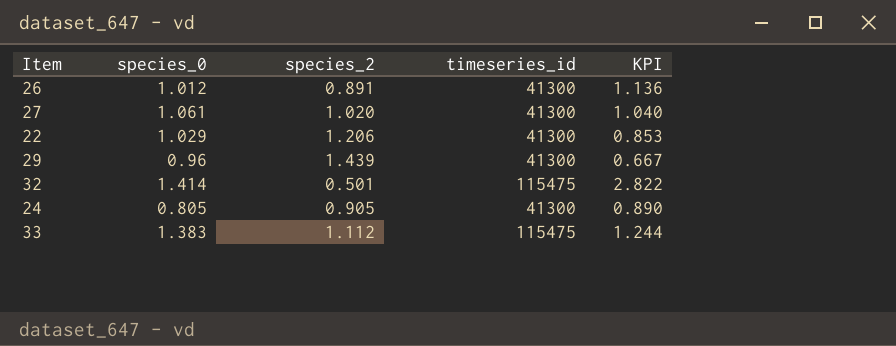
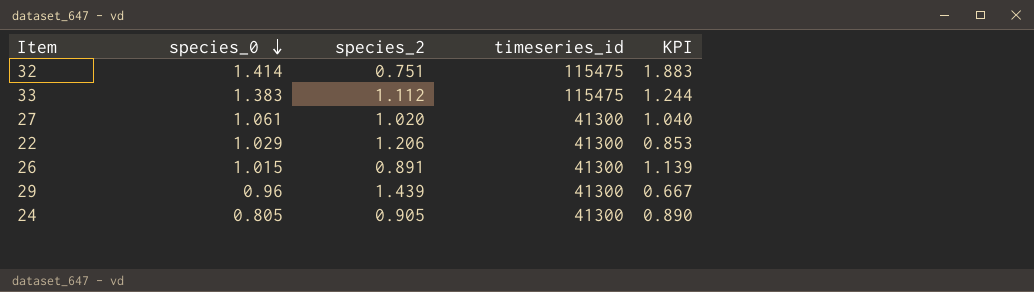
row order: none -> species_0 descending
32 | species_2: 0.501 -> 0.751
32 | KPI: 2.822 -> 1.883
26 | species_0: 1.012 -> 1.015
26 | KPI: 1.136 -> 1.139

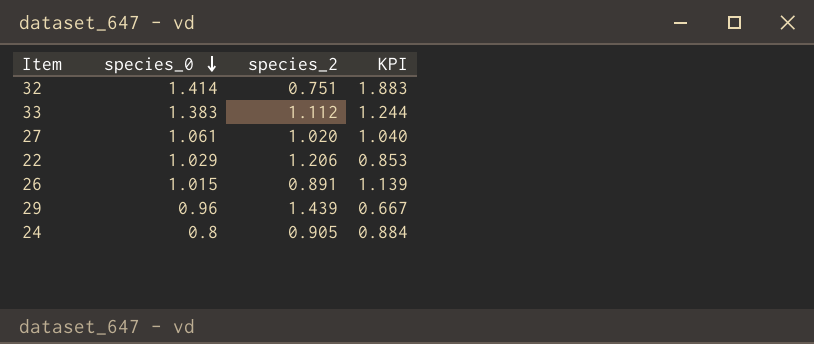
column timeseries_id | position: 4 -> none
24 | species_0: 0.805 -> 0.8
24 | KPI: 0.890 -> 0.884

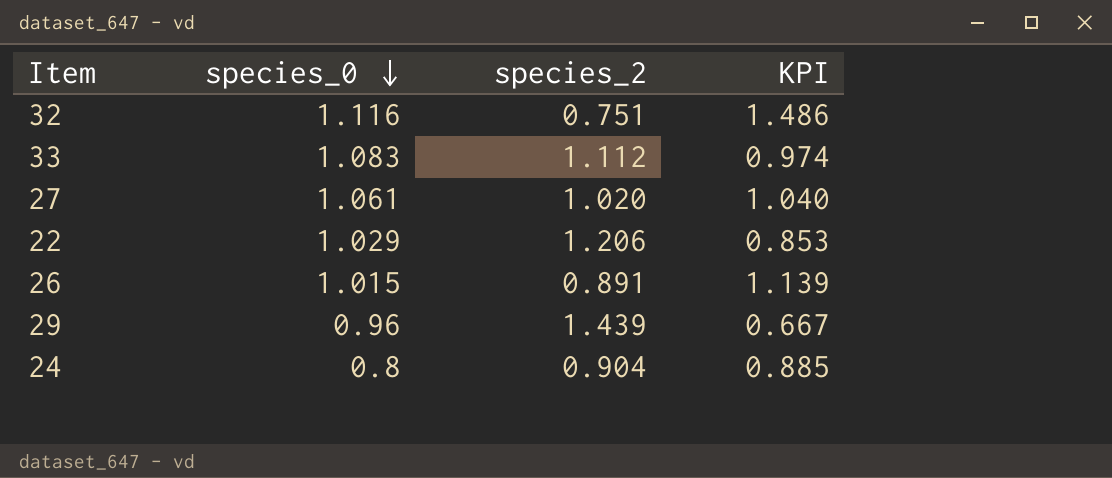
32 | species_0: 1.414 -> 1.116
32 | KPI: 1.883 -> 1.486
33 | species_0: 1.383 -> 1.083
33 | KPI: 1.244 -> 0.974
24 | species_2: 0.905 -> 0.904
24 | KPI: 0.884 -> 0.885

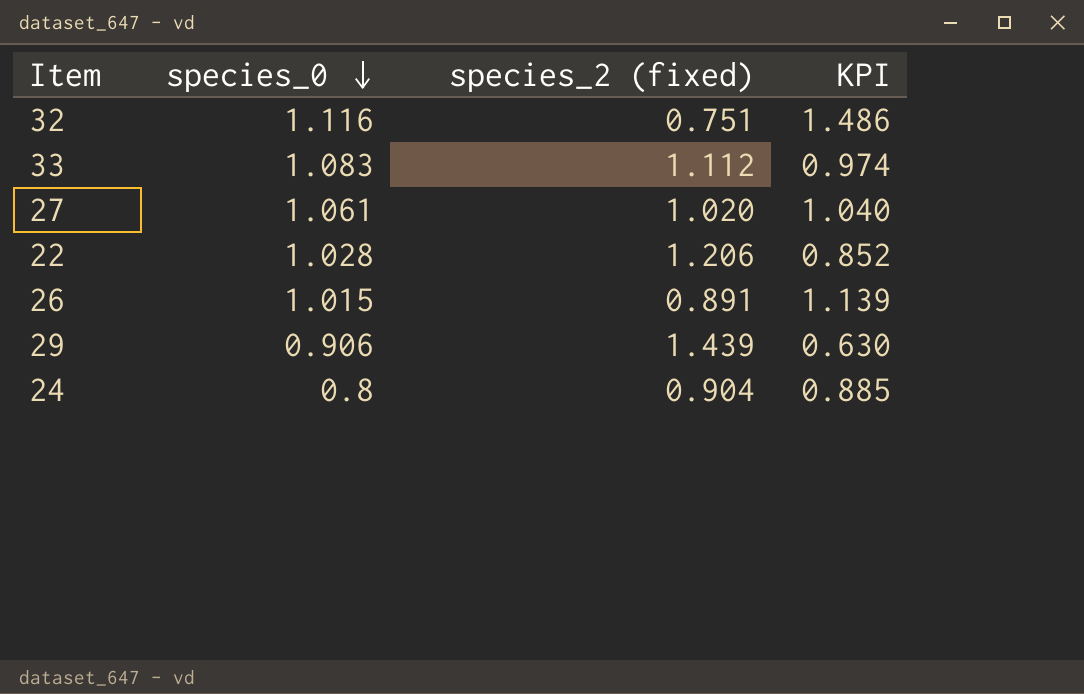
column name: species_2 -> species_2 (fixed)
22 | species_0: 1.029 -> 1.028
22 | KPI: 0.853 -> 0.852
29 | species_0: 0.96 -> 0.906
29 | KPI: 0.667 -> 0.630

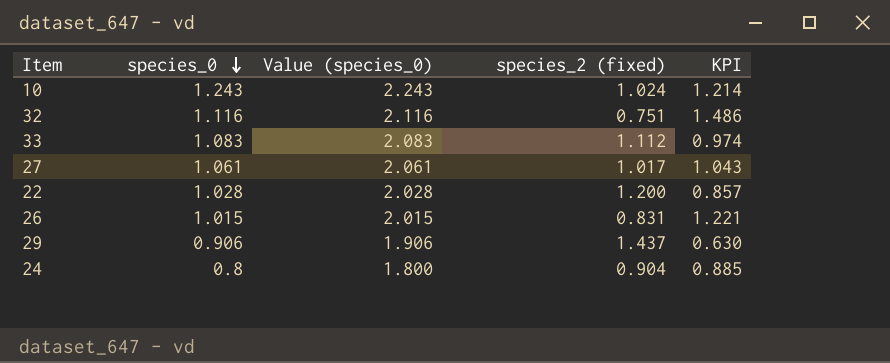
column Value (species_0) | formula: none -> [species_0] + 1
row 10: none -> 1.243 | 2.243 | 1.024 | 1.214
27 | species_2 (fixed): 1.020 -> 1.017
27 | KPI: 1.040 -> 1.043
22 | species_2 (fixed): 1.206 -> 1.200
22 | KPI: 0.852 -> 0.857
26 | species_2 (fixed): 0.891 -> 0.831
26 | KPI: 1.139 -> 1.221
29 | species_2 (fixed): 1.439 -> 1.437

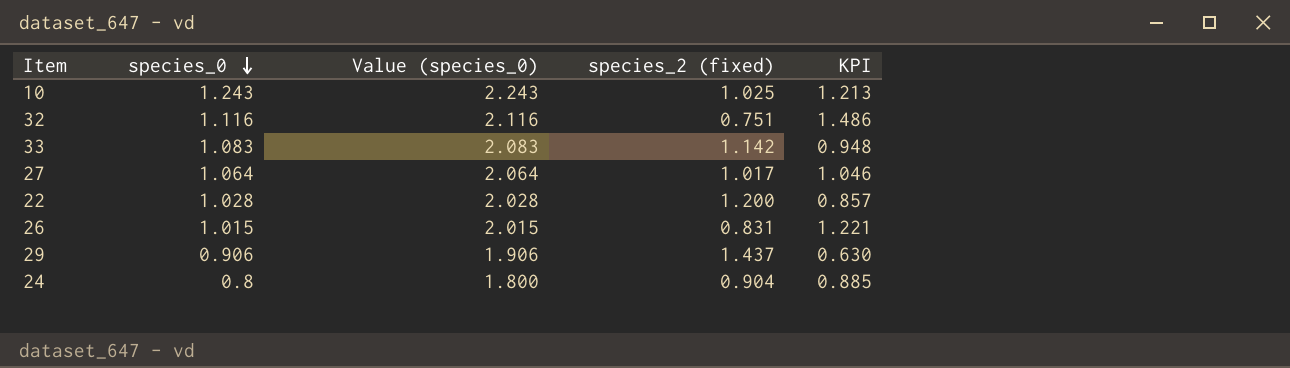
10 | species_2 (fixed): 1.024 -> 1.025
10 | KPI: 1.214 -> 1.213
33 | species_2 (fixed): 1.112 -> 1.142
33 | KPI: 0.974 -> 0.948
27 | species_0: 1.061 -> 1.064
27 | Value (species_0): 2.061 -> 2.064
27 | KPI: 1.043 -> 1.046

